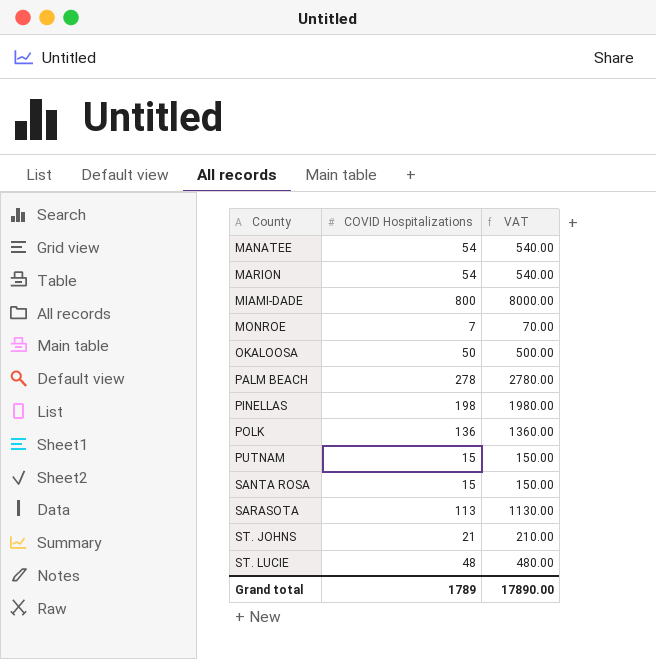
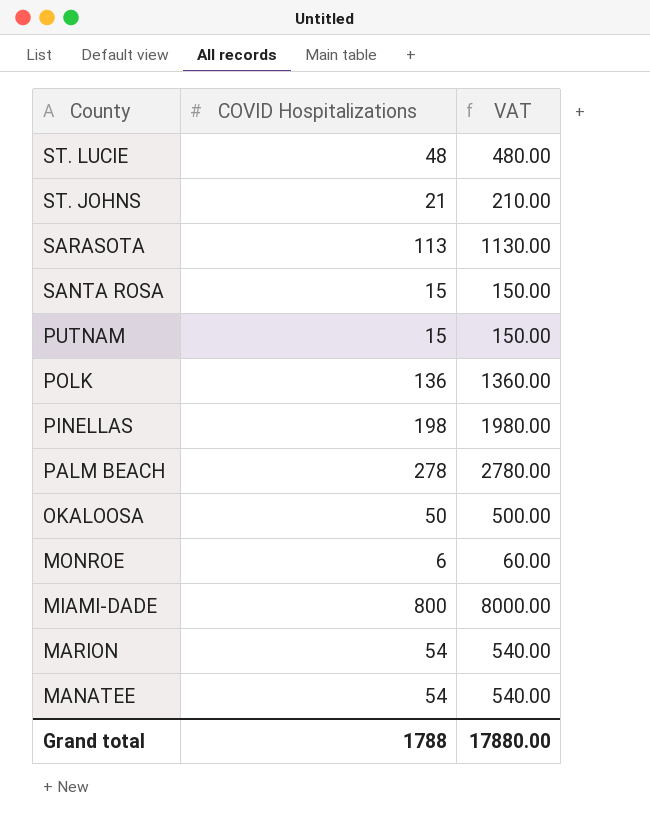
row order: County ascending -> County descending
MONROE | COVID Hospitalizations: 7 -> 6
MONROE | VAT: 70.00 -> 60.00
Grand total | COVID Hospitalizations: 1789 -> 1788
Grand total | VAT: 17890.00 -> 17880.00

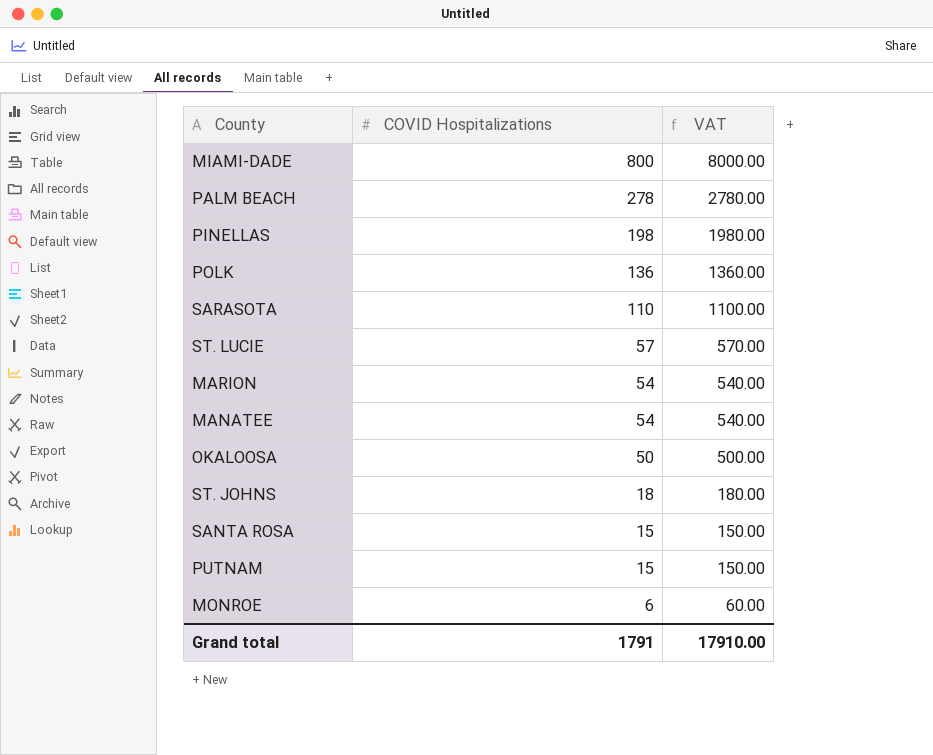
row order: County descending -> COVID Hospitalizations descending
SARASOTA | COVID Hospitalizations: 113 -> 110
SARASOTA | VAT: 1130.00 -> 1100.00
ST. LUCIE | COVID Hospitalizations: 48 -> 57
ST. LUCIE | VAT: 480.00 -> 570.00
ST. JOHNS | COVID Hospitalizations: 21 -> 18
ST. JOHNS | VAT: 210.00 -> 180.00
Grand total | COVID Hospitalizations: 1788 -> 1791
Grand total | VAT: 17880.00 -> 17910.00

